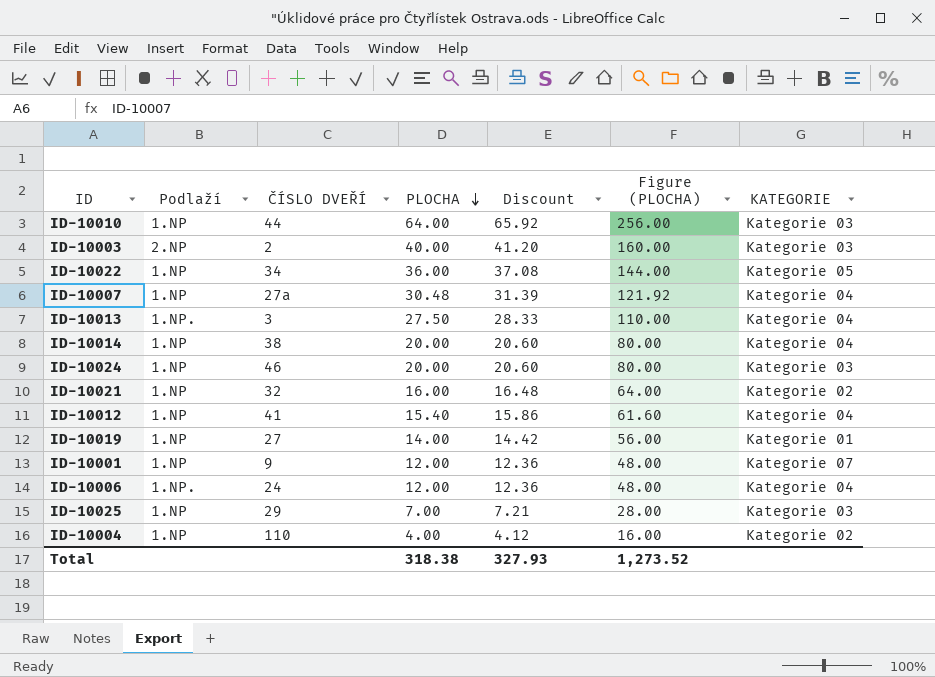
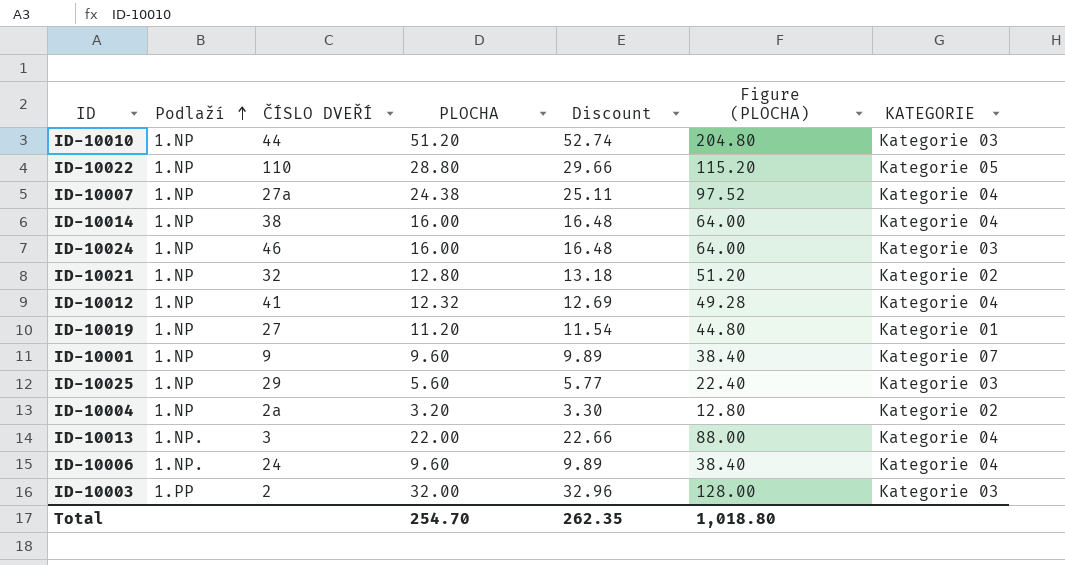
row order: PLOCHA descending -> Podlaží ascending
ID-10010 | PLOCHA: 64.00 -> 51.20
ID-10010 | Discount: 65.92 -> 52.74
ID-10010 | Figure (PLOCHA): 256.00 -> 204.80
ID-10022 | ČÍSLO DVEŘÍ: 34 -> 110
ID-10022 | PLOCHA: 36.00 -> 28.80
ID-10022 | Discount: 37.08 -> 29.66
ID-10022 | Figure (PLOCHA): 144.00 -> 115.20
ID-10007 | PLOCHA: 30.48 -> 24.38
ID-10007 | Discount: 31.39 -> 25.11
ID-10007 | Figure (PLOCHA): 121.92 -> 97.52
ID-10014 | PLOCHA: 20.00 -> 16.00
ID-10014 | Discount: 20.60 -> 16.48
ID-10014 | Figure (PLOCHA): 80.00 -> 64.00
ID-10024 | PLOCHA: 20.00 -> 16.00
ID-10024 | Discount: 20.60 -> 16.48
ID-10024 | Figure (PLOCHA): 80.00 -> 64.00
ID-10021 | PLOCHA: 16.00 -> 12.80
ID-10021 | Discount: 16.48 -> 13.18
ID-10021 | Figure (PLOCHA): 64.00 -> 51.20
ID-10012 | PLOCHA: 15.40 -> 12.32
ID-10012 | Discount: 15.86 -> 12.69
ID-10012 | Figure (PLOCHA): 61.60 -> 49.28
ID-10019 | PLOCHA: 14.00 -> 11.20
ID-10019 | Discount: 14.42 -> 11.54
ID-10019 | Figure (PLOCHA): 56.00 -> 44.80
ID-10001 | PLOCHA: 12.00 -> 9.60
ID-10001 | Discount: 12.36 -> 9.89
ID-10001 | Figure (PLOCHA): 48.00 -> 38.40
ID-10025 | PLOCHA: 7.00 -> 5.60
ID-10025 | Discount: 7.21 -> 5.77
ID-10025 | Figure (PLOCHA): 28.00 -> 22.40
ID-10004 | ČÍSLO DVEŘÍ: 110 -> 2a
ID-10004 | PLOCHA: 4.00 -> 3.20
ID-10004 | Discount: 4.12 -> 3.30
ID-10004 | Figure (PLOCHA): 16.00 -> 12.80
ID-10013 | PLOCHA: 27.50 -> 22.00
ID-10013 | Discount: 28.33 -> 22.66
ID-10013 | Figure (PLOCHA): 110.00 -> 88.00
ID-10006 | PLOCHA: 12.00 -> 9.60
ID-10006 | Discount: 12.36 -> 9.89
ID-10006 | Figure (PLOCHA): 48.00 -> 38.40
ID-10003 | Podlaží: 2.NP -> 1.PP
ID-10003 | PLOCHA: 40.00 -> 32.00
ID-10003 | Discount: 41.20 -> 32.96
ID-10003 | Figure (PLOCHA): 160.00 -> 128.00
Total | PLOCHA: 318.38 -> 254.70
Total | Discount: 327.93 -> 262.35
Total | Figure (PLOCHA): 1,273.52 -> 1,018.80

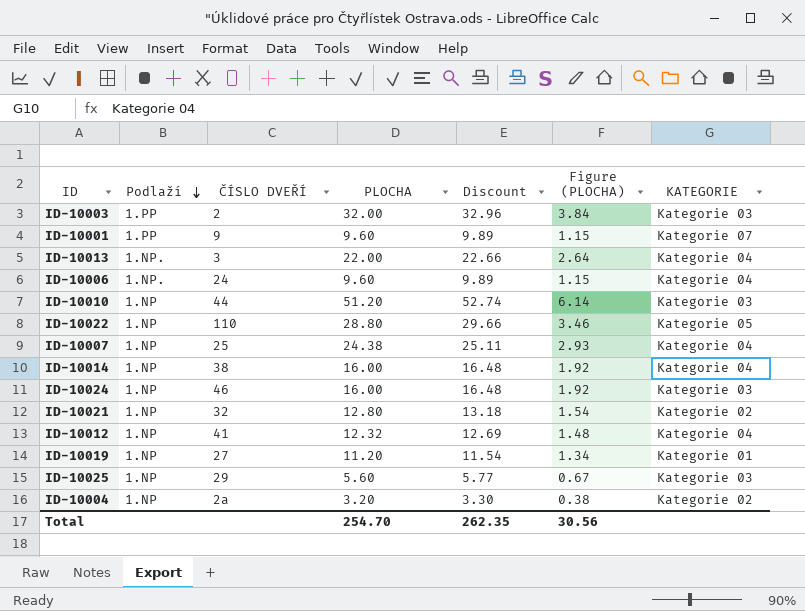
row order: Podlaží ascending -> Podlaží descending
column Figure (PLOCHA) | formula: [PLOCHA] * 4 -> [PLOCHA] * 0.12
ID-10001 | Podlaží: 1.NP -> 1.PP
ID-10007 | ČÍSLO DVEŘÍ: 27a -> 25
Total | Figure (PLOCHA): 1,018.80 -> 30.56

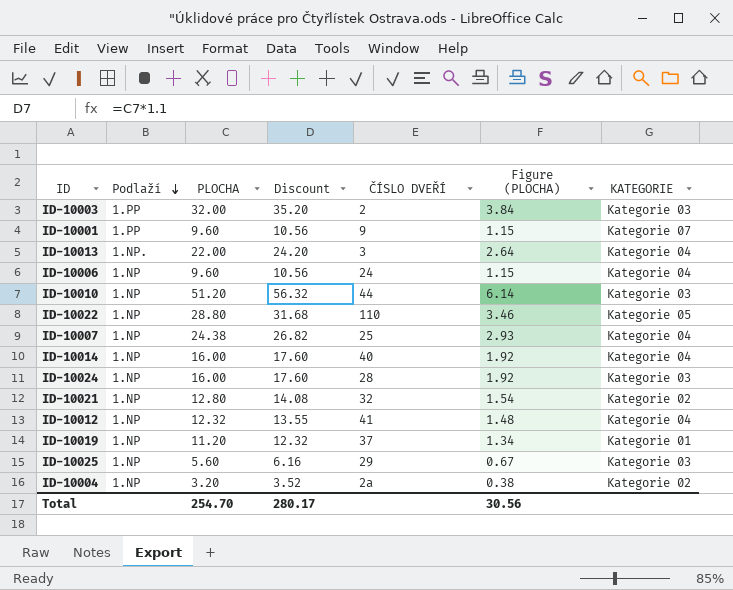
column Discount | formula: [PLOCHA] * 1.03 -> [PLOCHA] * 1.1
column ČÍSLO DVEŘÍ | position: 3 -> 5
ID-10006 | Podlaží: 1.NP. -> 1.NP
ID-10014 | ČÍSLO DVEŘÍ: 38 -> 40
ID-10024 | ČÍSLO DVEŘÍ: 46 -> 28
ID-10019 | ČÍSLO DVEŘÍ: 27 -> 37
Total | Discount: 262.35 -> 280.17

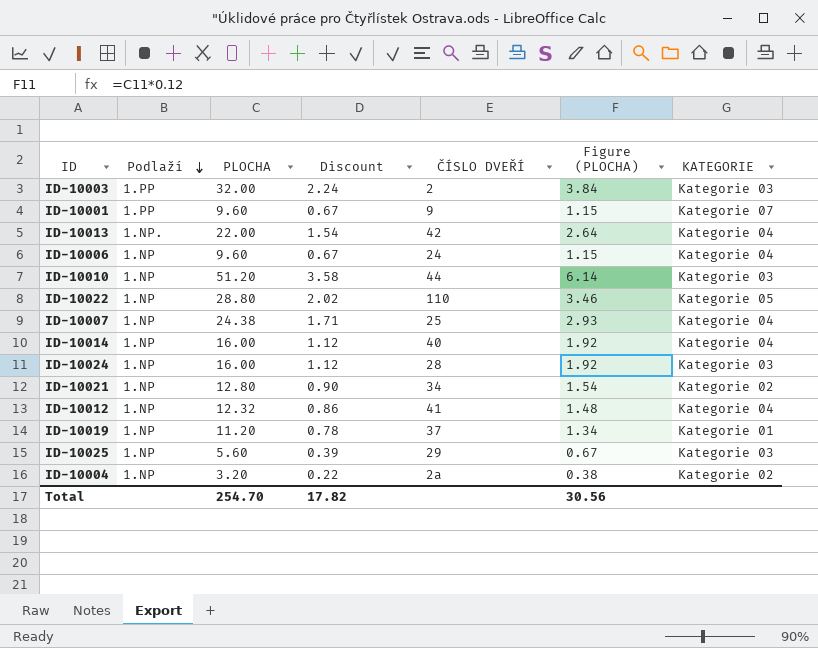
column Discount | formula: [PLOCHA] * 1.1 -> [PLOCHA] * 0.07
ID-10013 | ČÍSLO DVEŘÍ: 3 -> 42
ID-10021 | ČÍSLO DVEŘÍ: 32 -> 34
Total | Discount: 280.17 -> 17.82

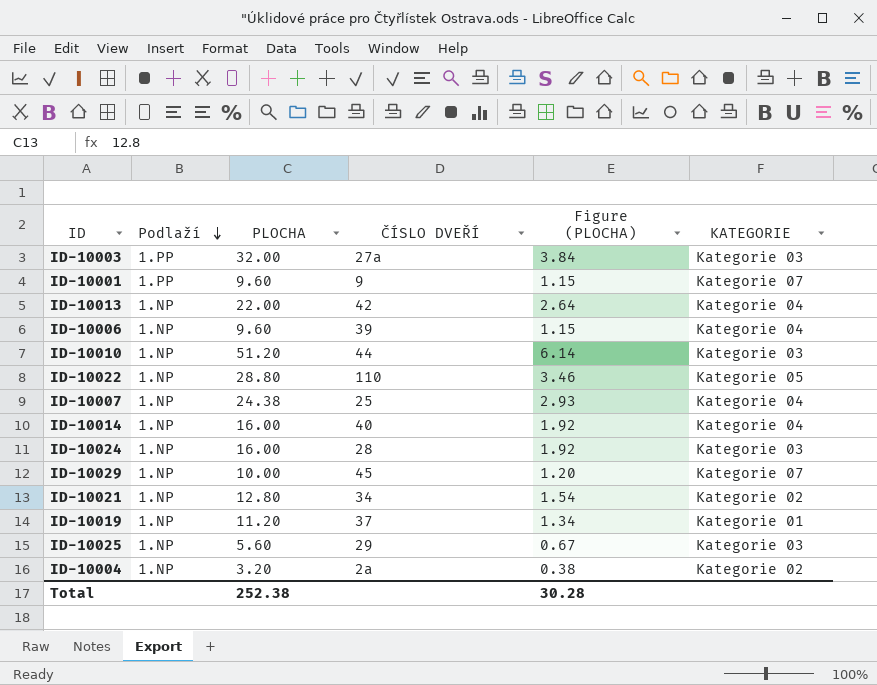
column Discount | formula: [PLOCHA] * 0.07 -> none
row ID-10012: 1.NP | 12.32 | 0.86 | 41 | 1.48 | Kategorie 04 -> none
ID-10003 | ČÍSLO DVEŘÍ: 2 -> 27a
ID-10013 | Podlaží: 1.NP. -> 1.NP
ID-10006 | ČÍSLO DVEŘÍ: 24 -> 39
row ID-10029: none -> 1.NP | 10.00 | 45 | 1.20 | Kategorie 07
Total | PLOCHA: 254.70 -> 252.38
Total | Figure (PLOCHA): 30.56 -> 30.28

